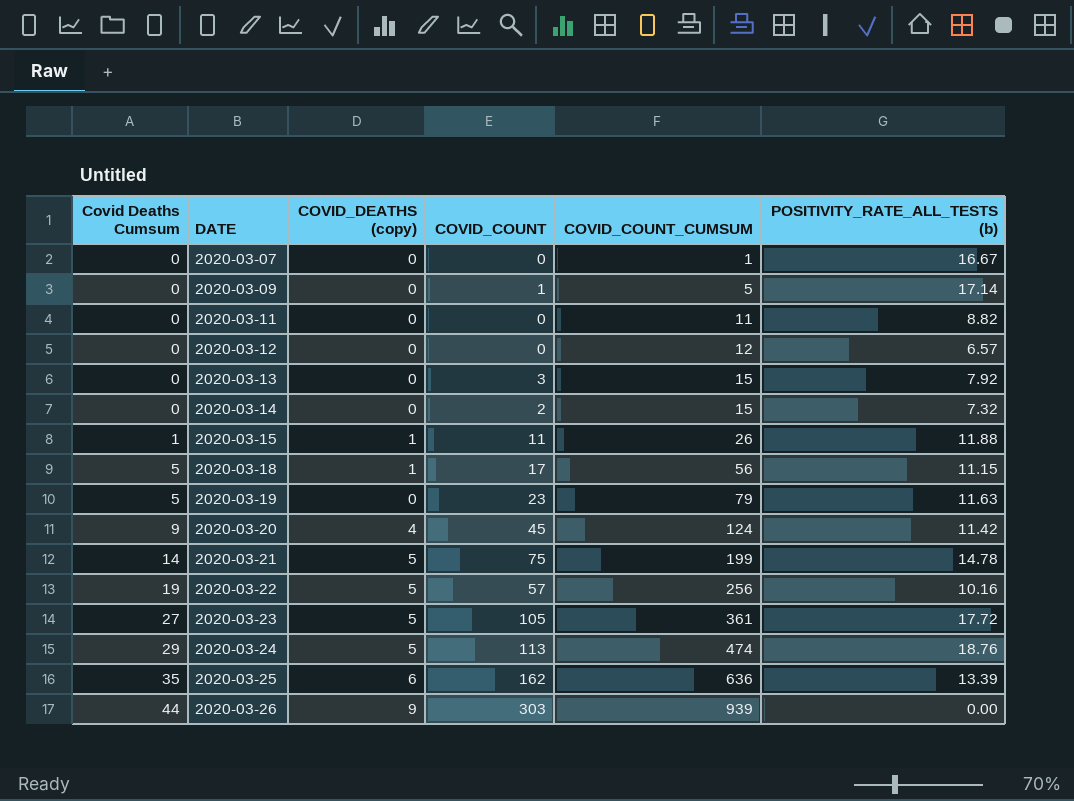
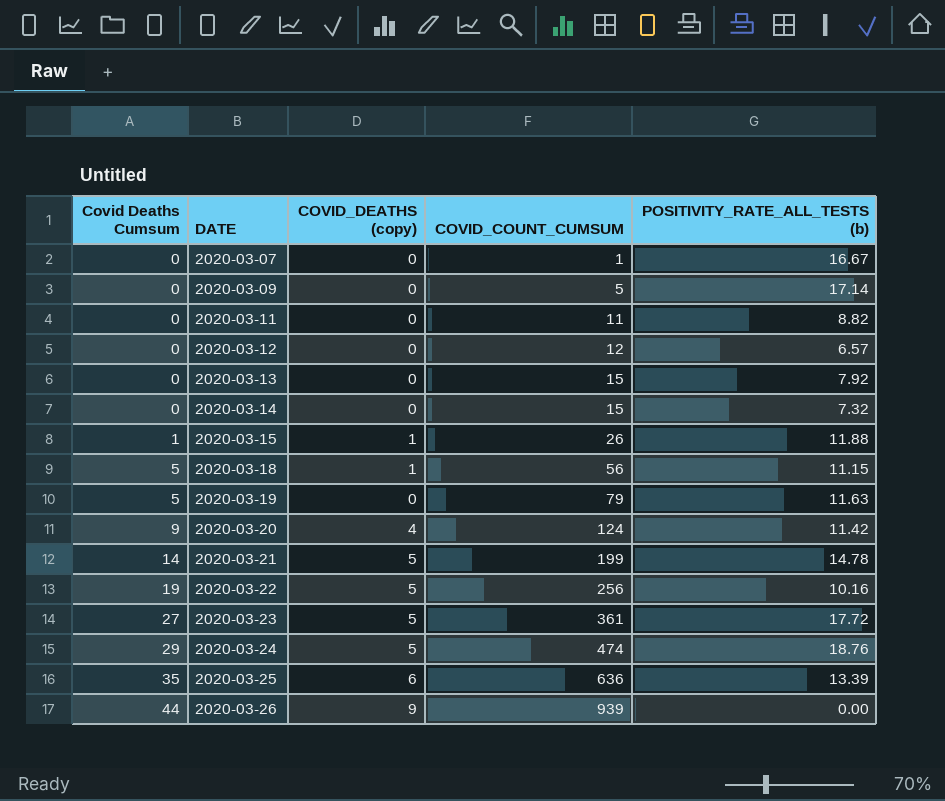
column COVID_COUNT | position: 4 -> none

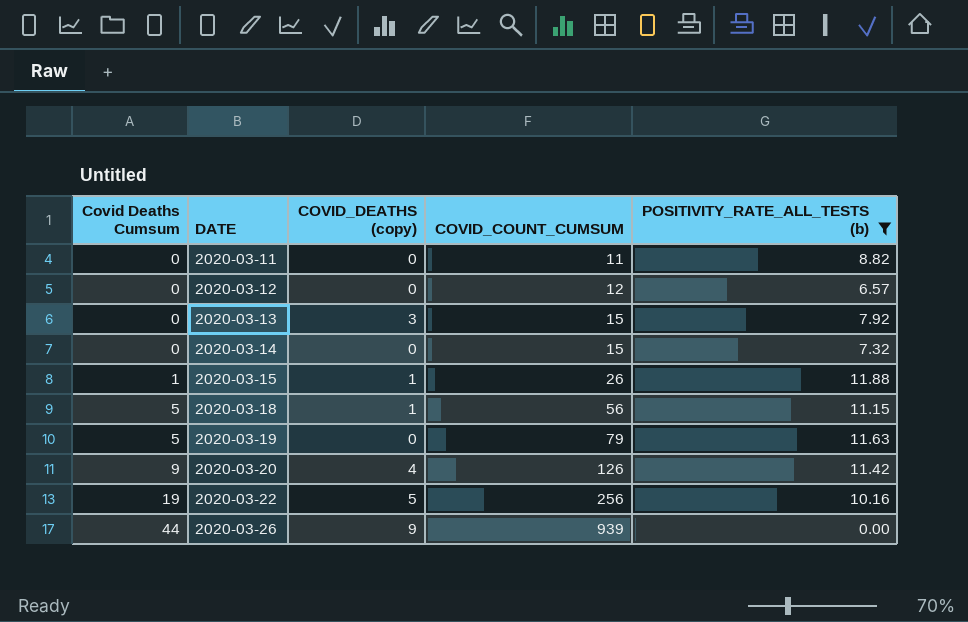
filter: none -> POSITIVITY_RATE_ALL_TESTS (b) <= 11.88
2020-03-13 | COVID_DEATHS (copy): 0 -> 3
2020-03-20 | COVID_COUNT_CUMSUM: 124 -> 126

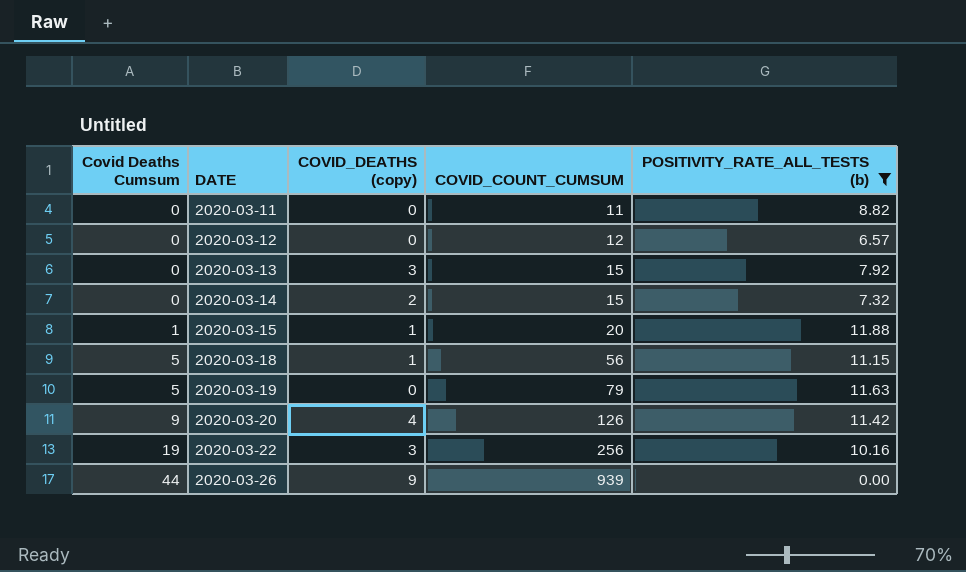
2020-03-14 | COVID_DEATHS (copy): 0 -> 2
2020-03-15 | COVID_COUNT_CUMSUM: 26 -> 20
2020-03-22 | COVID_DEATHS (copy): 5 -> 3

